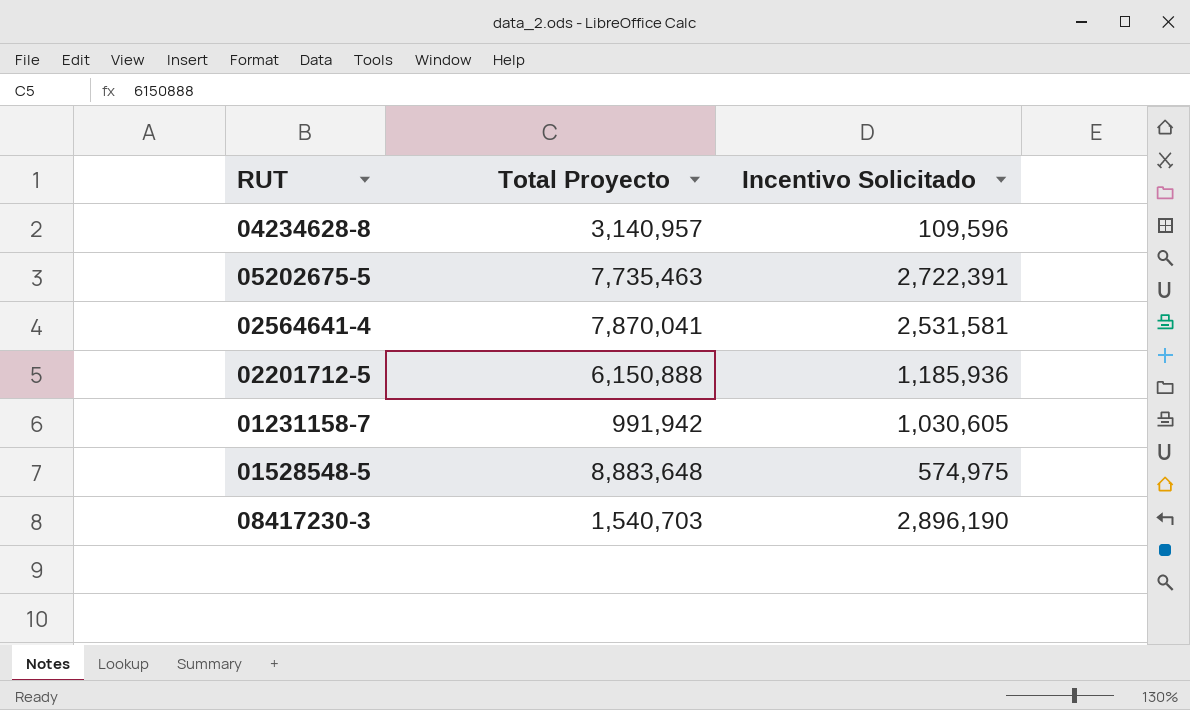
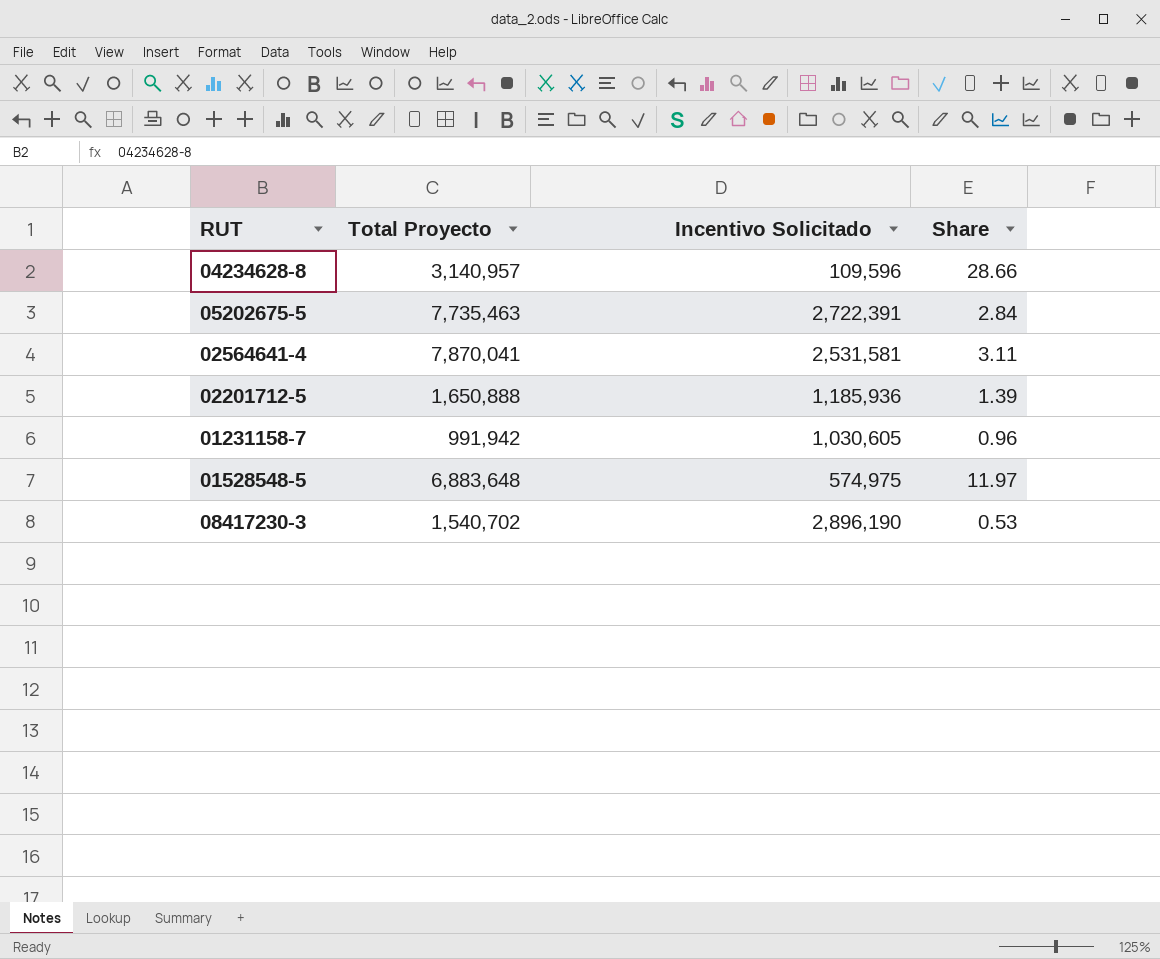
column Share | formula: none -> [Total Proyecto] / [Incentivo Solicitado]
02201712-5 | Total Proyecto: 6,150,888 -> 1,650,888
01528548-5 | Total Proyecto: 8,883,648 -> 6,883,648
08417230-3 | Total Proyecto: 1,540,703 -> 1,540,702

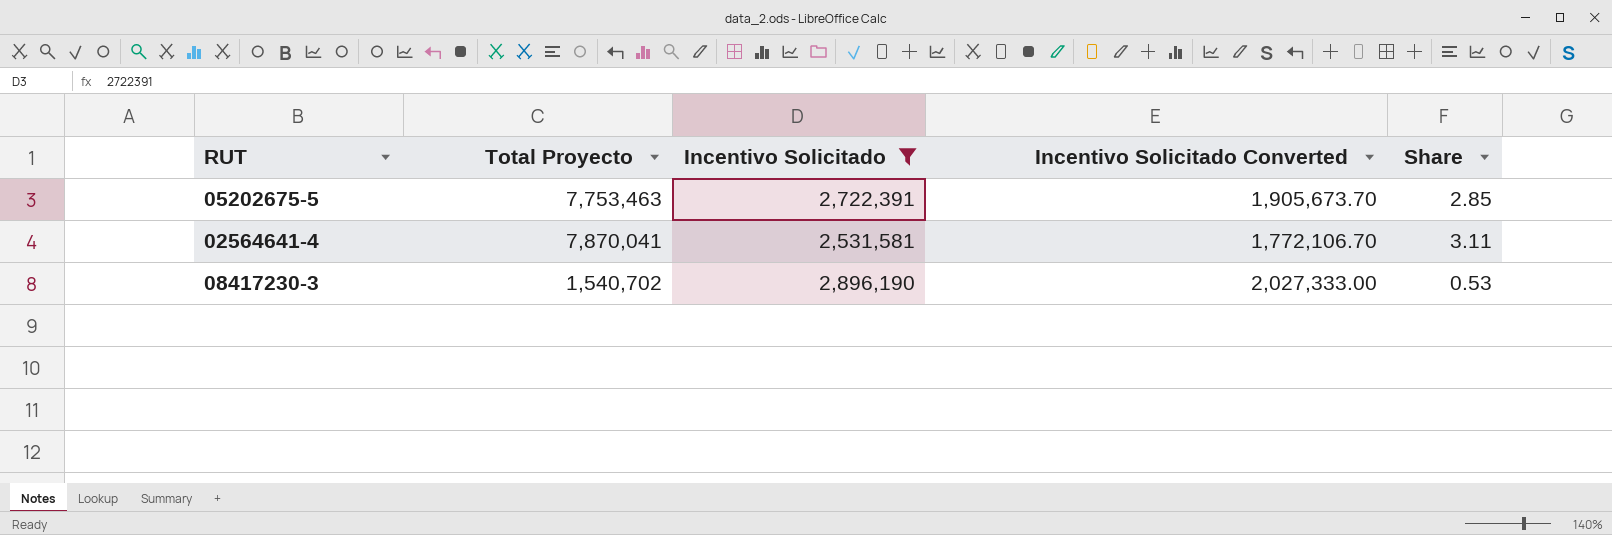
filter: none -> Incentivo Solicitado >= 2,531,581
column Incentivo Solicitado Converted | formula: none -> [Incentivo Solicitado] * 0.7
05202675-5 | Total Proyecto: 7,735,463 -> 7,753,463
05202675-5 | Share: 2.84 -> 2.85

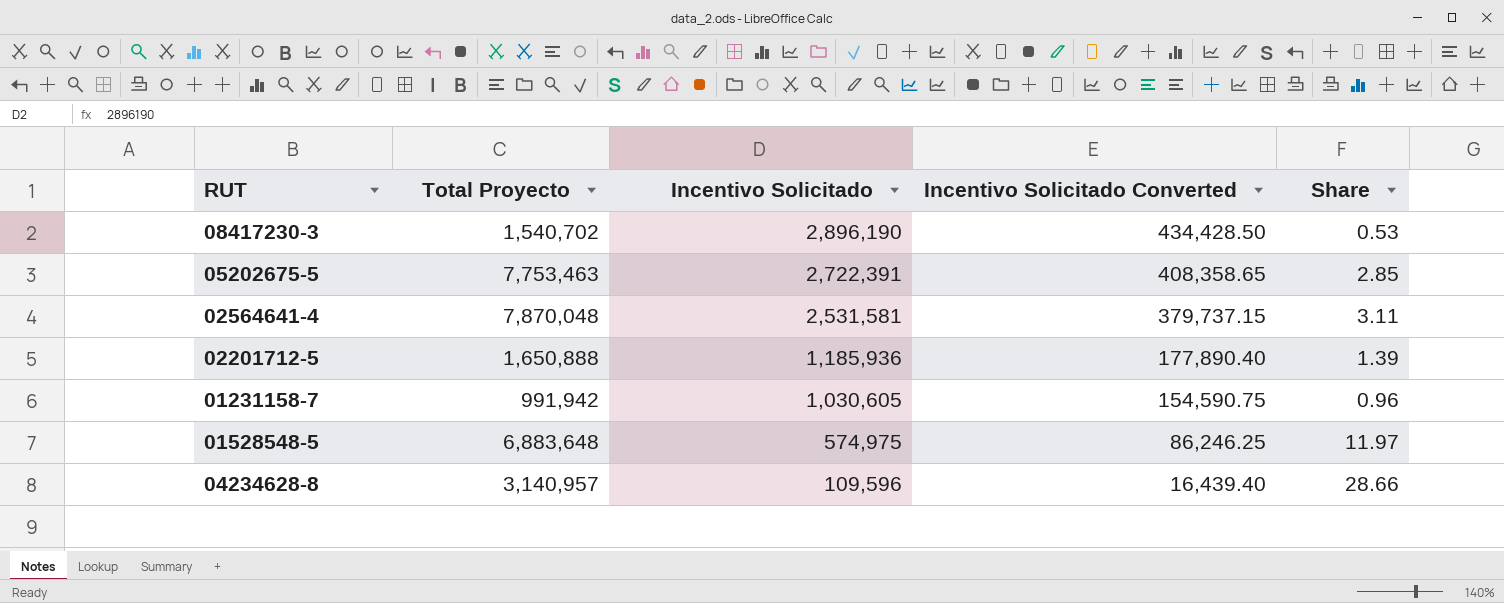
filter: Incentivo Solicitado >= 2,531,581 -> none
row order: none -> Incentivo Solicitado descending
column Incentivo Solicitado Converted | formula: [Incentivo Solicitado] * 0.7 -> [Incentivo Solicitado] * 0.15
02564641-4 | Total Proyecto: 7,870,041 -> 7,870,048

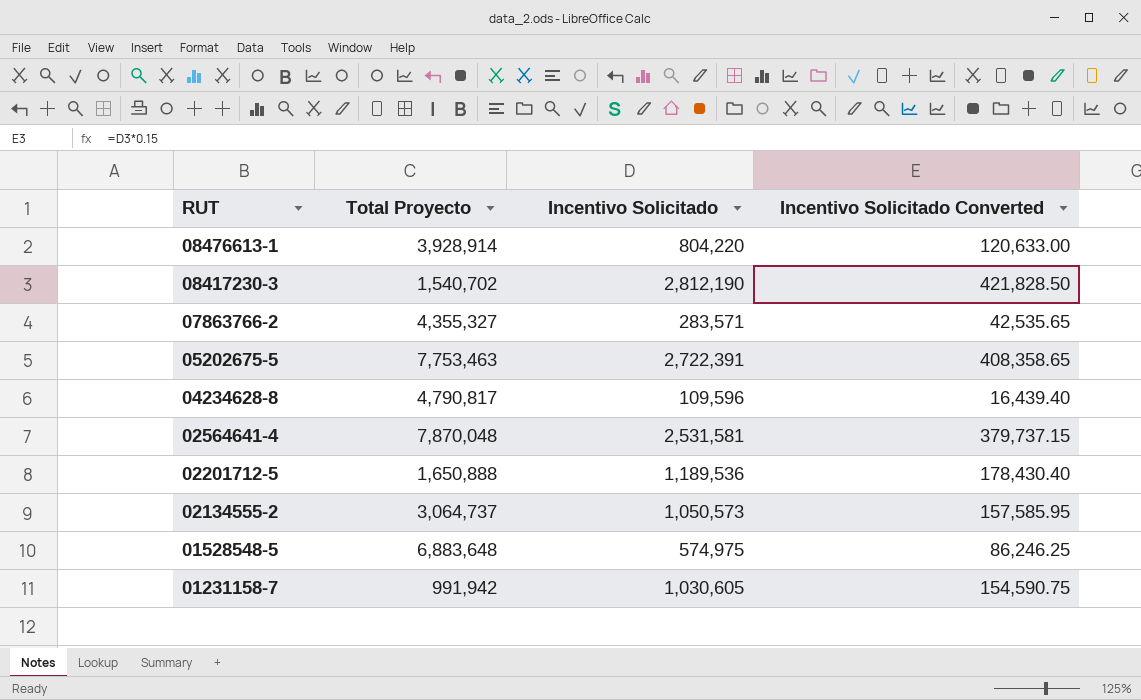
row order: Incentivo Solicitado descending -> RUT descending
column Share | formula: [Total Proyecto] / [Incentivo Solicitado] -> none
row 08476613-1: none -> 3,928,914 | 804,220 | 120,633.00
08417230-3 | Incentivo Solicitado: 2,896,190 -> 2,812,190
08417230-3 | Incentivo Solicitado Converted: 434,428.50 -> 421,828.50
row 07863766-2: none -> 4,355,327 | 283,571 | 42,535.65
04234628-8 | Total Proyecto: 3,140,957 -> 4,790,817
02201712-5 | Incentivo Solicitado: 1,185,936 -> 1,189,536
02201712-5 | Incentivo Solicitado Converted: 177,890.40 -> 178,430.40
row 02134555-2: none -> 3,064,737 | 1,050,573 | 157,585.95

